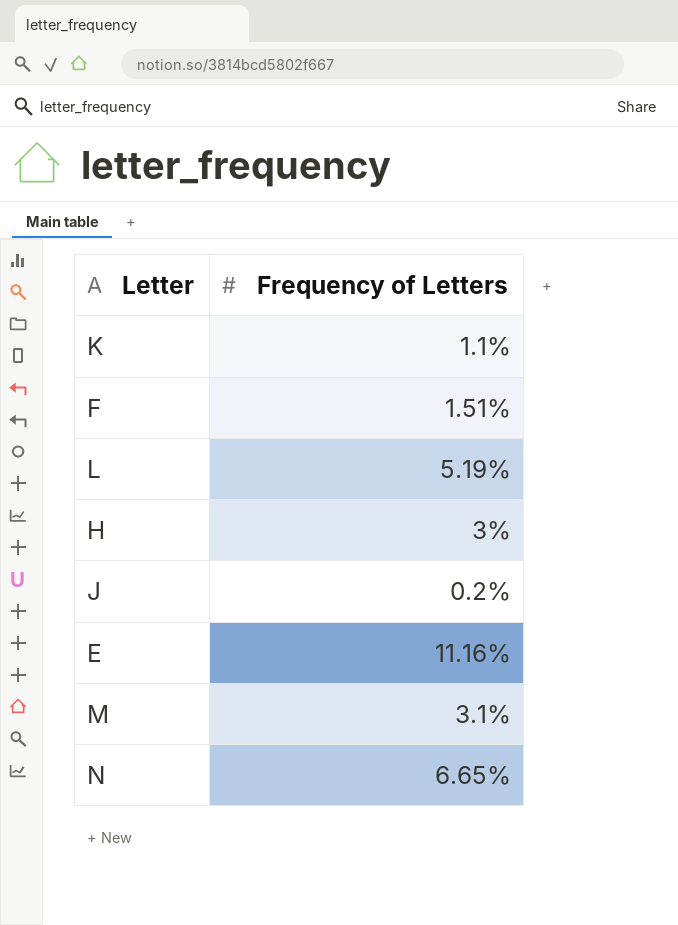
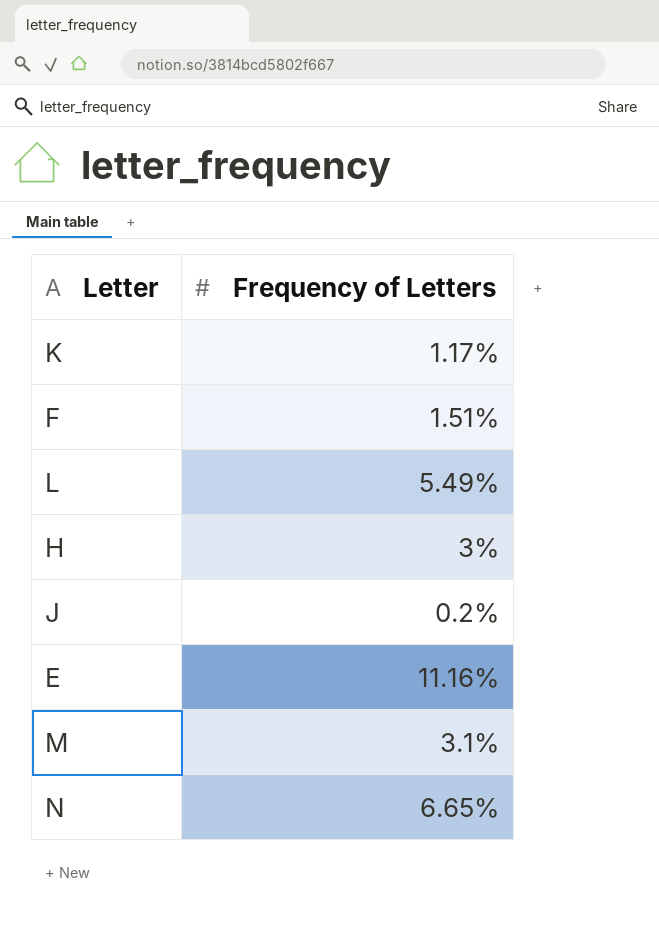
K | Frequency of Letters: 1.1% -> 1.17%
L | Frequency of Letters: 5.19% -> 5.49%

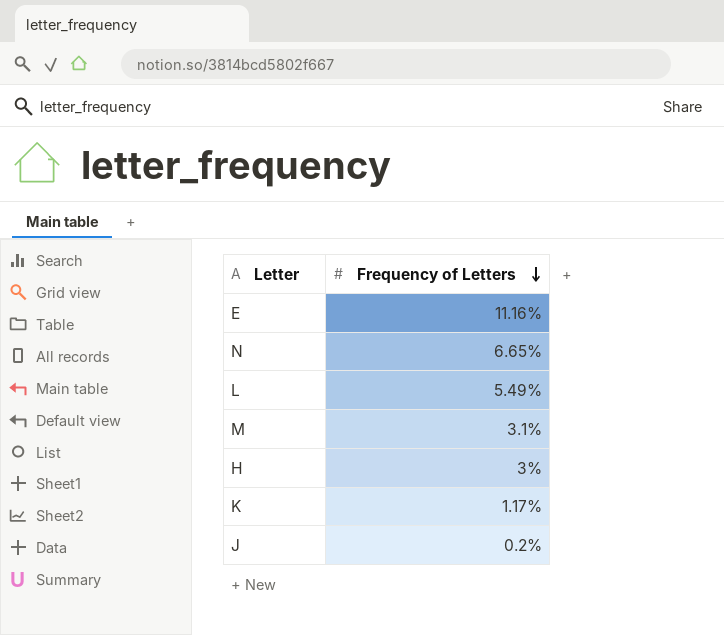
row order: none -> Frequency of Letters descending
row F: 1.51% -> none

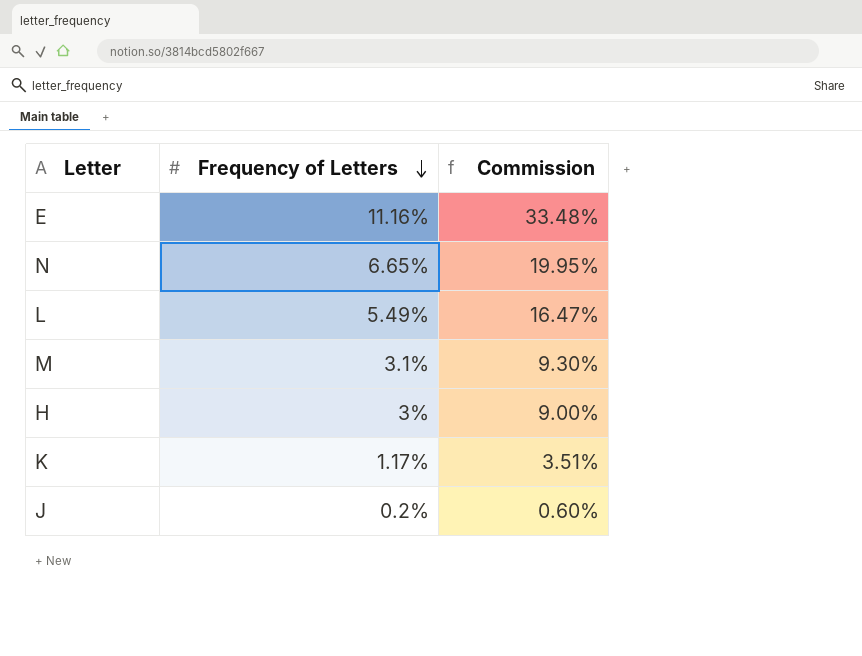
column Commission | formula: none -> [Frequency of Letters] * 3

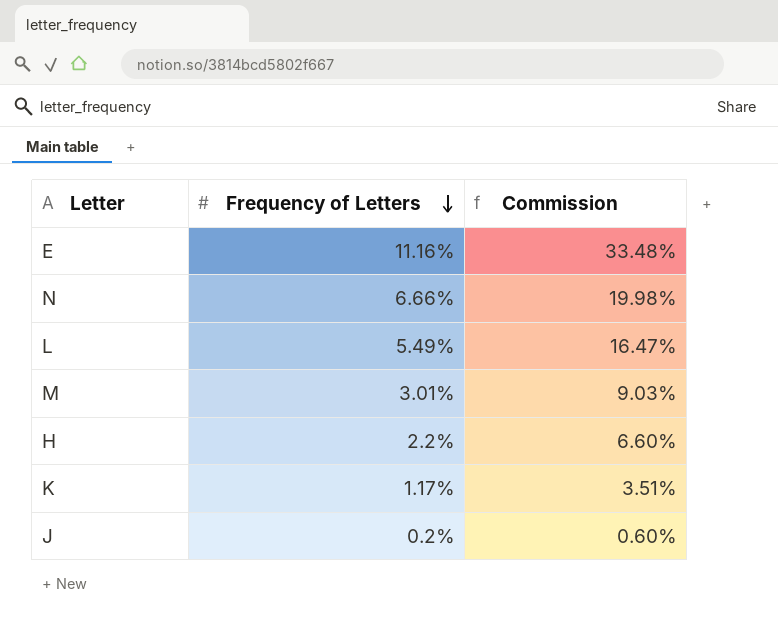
N | Frequency of Letters: 6.65% -> 6.66%
N | Commission: 19.95% -> 19.98%
M | Frequency of Letters: 3.1% -> 3.01%
M | Commission: 9.30% -> 9.03%
H | Frequency of Letters: 3% -> 2.2%
H | Commission: 9.00% -> 6.60%

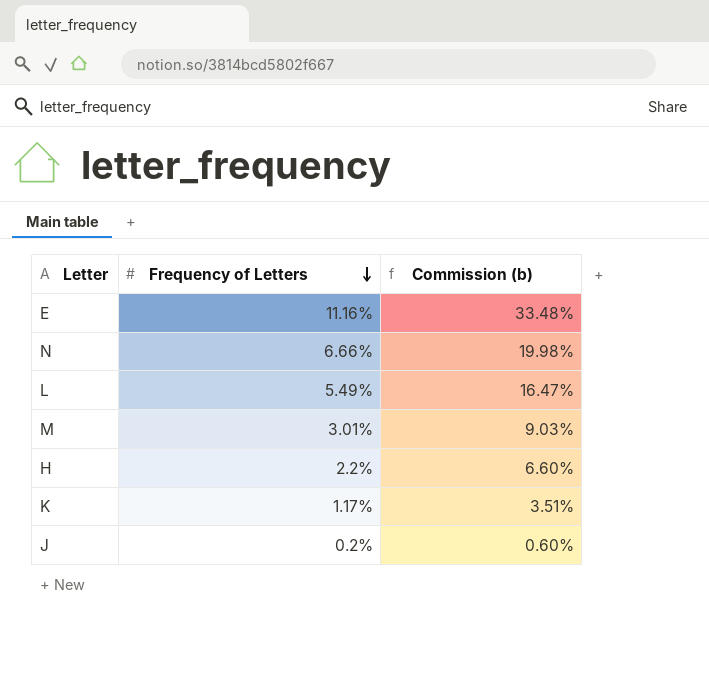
column name: Commission -> Commission (b)

